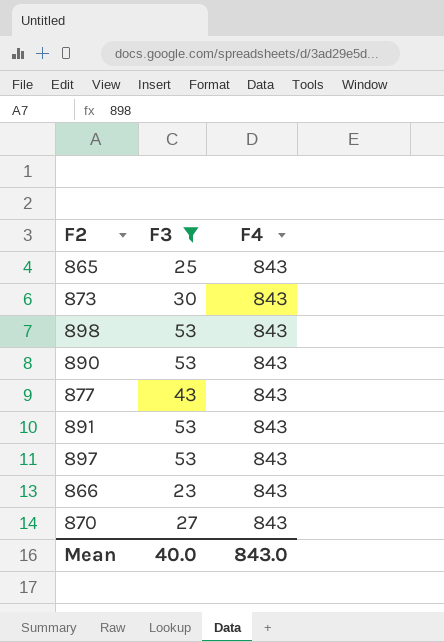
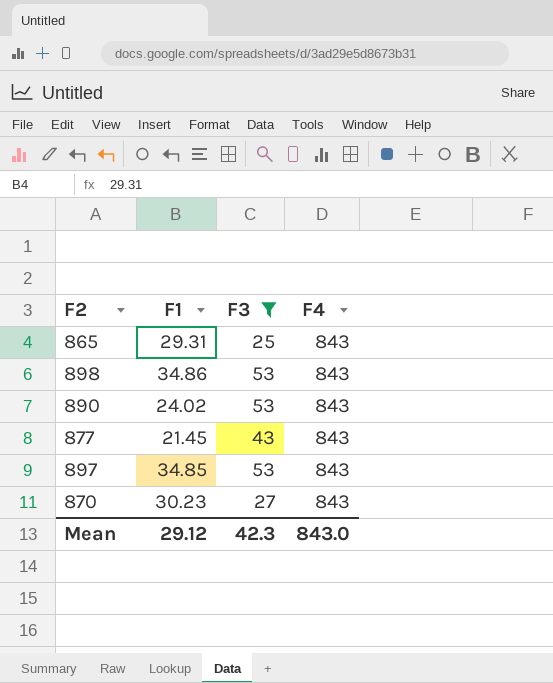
column F1 | position: none -> 2
row 873: 30 | 843 -> none
row 891: 53 | 843 -> none
row 866: 23 | 843 -> none
Mean | F3: 40.0 -> 42.3

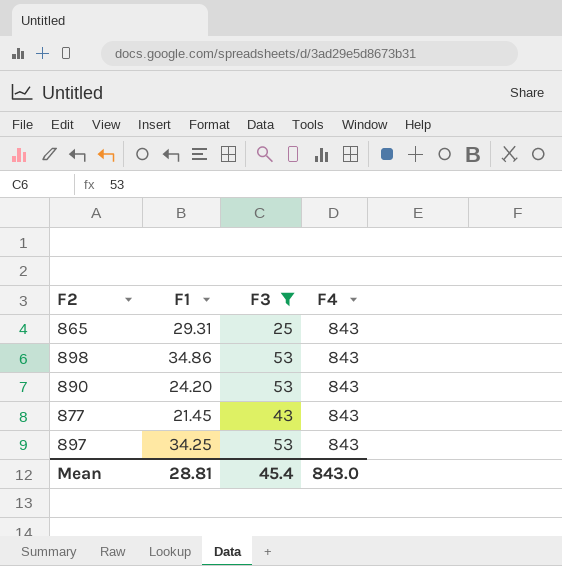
row 870: 30.23 | 27 | 843 -> none
890 | F1: 24.02 -> 24.20
897 | F1: 34.85 -> 34.25
Mean | F1: 29.12 -> 28.81
Mean | F3: 42.3 -> 45.4

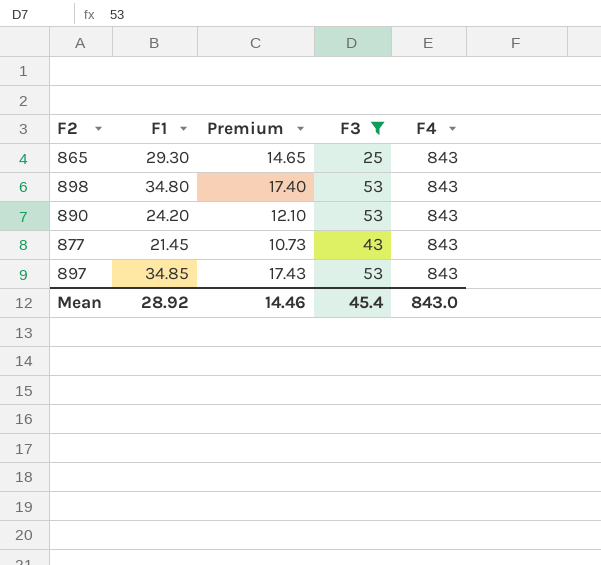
column Premium | formula: none -> [F1] * 0.5
865 | F1: 29.31 -> 29.30
898 | F1: 34.86 -> 34.80
897 | F1: 34.25 -> 34.85
Mean | F1: 28.81 -> 28.92

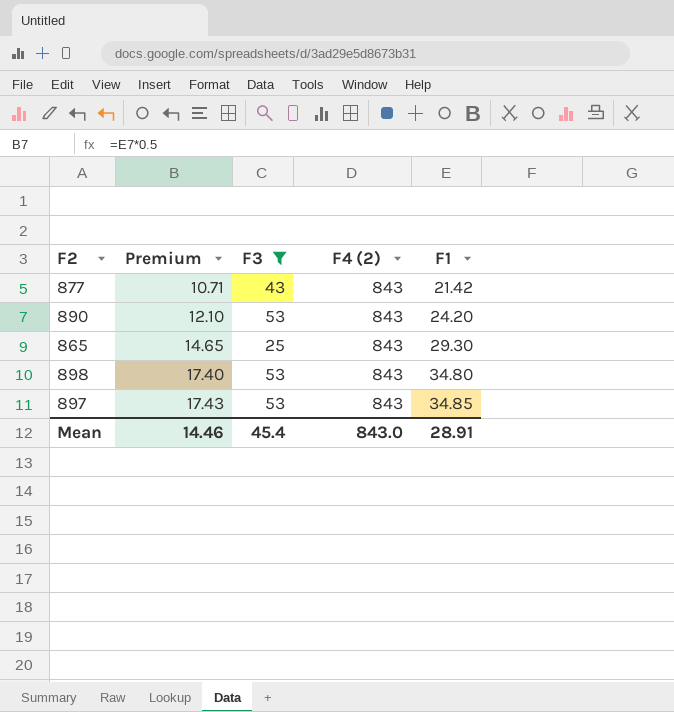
row order: none -> Premium ascending
column name: F4 -> F4 (2)
column F1 | position: 2 -> 5
877 | Premium: 10.73 -> 10.71
877 | F1: 21.45 -> 21.42
Mean | F1: 28.92 -> 28.91

